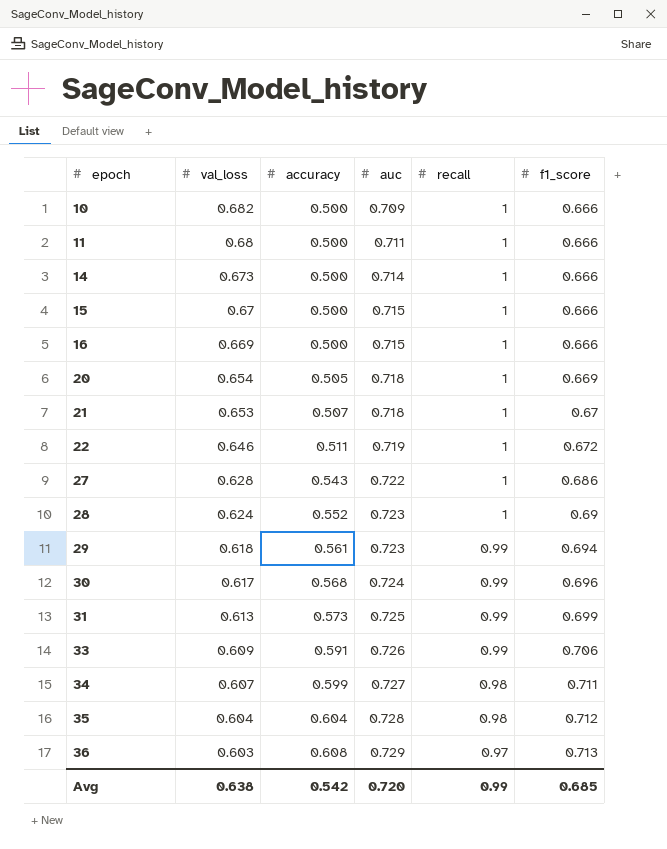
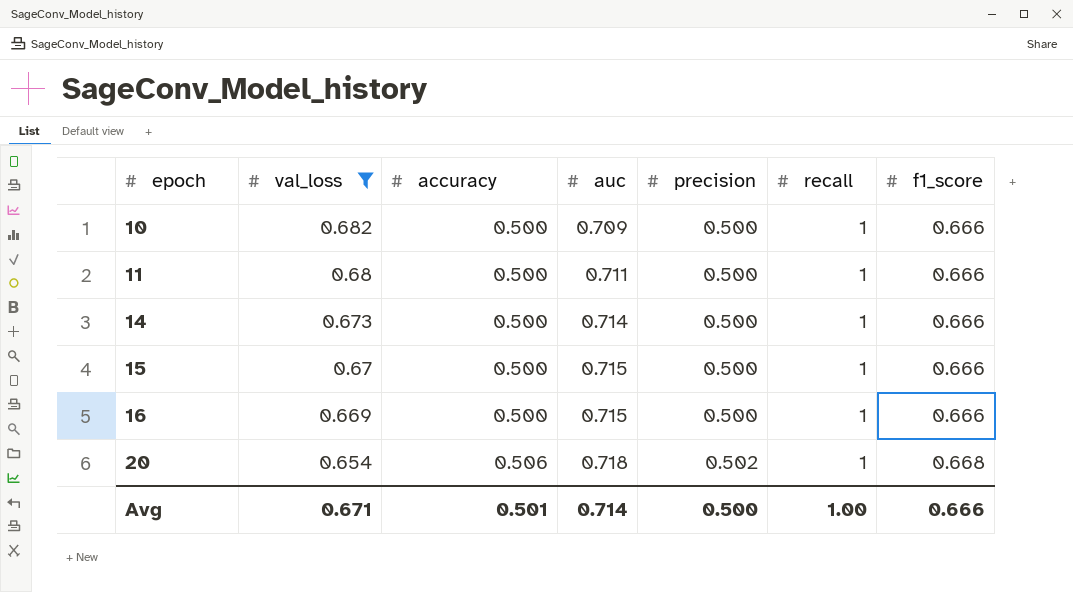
filter: none -> val_loss >= 0.654
column precision | position: none -> 5
20 | accuracy: 0.505 -> 0.506
20 | f1_score: 0.669 -> 0.668
Avg | val_loss: 0.638 -> 0.671
Avg | accuracy: 0.542 -> 0.501
Avg | auc: 0.720 -> 0.714
Avg | recall: 0.99 -> 1.00
Avg | f1_score: 0.685 -> 0.666

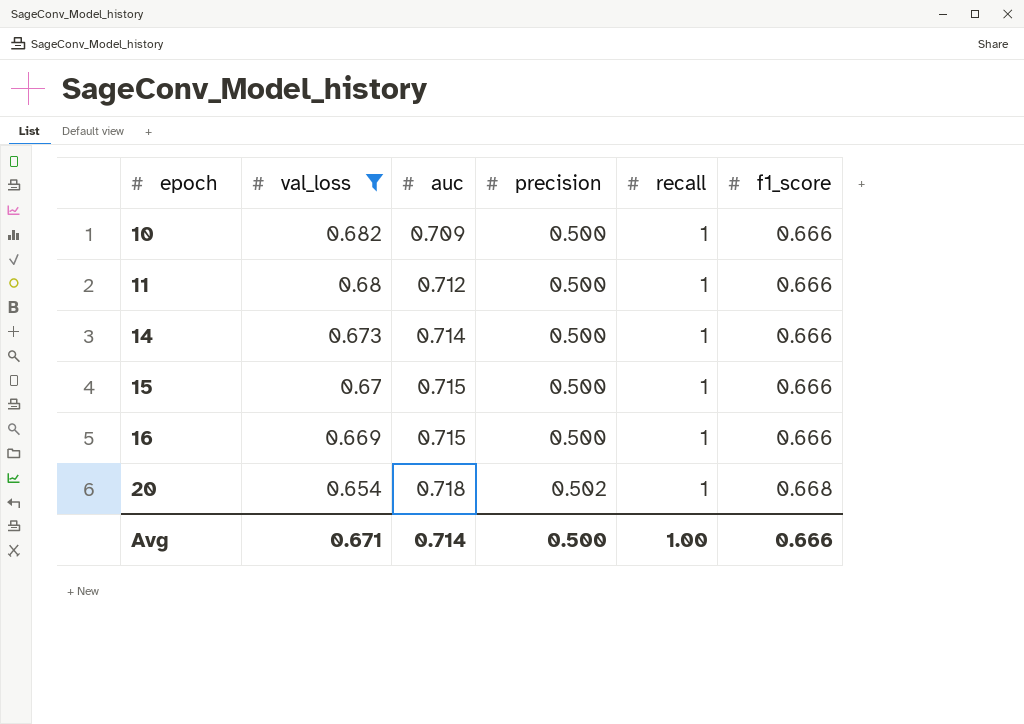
column accuracy | position: 3 -> none
11 | auc: 0.711 -> 0.712

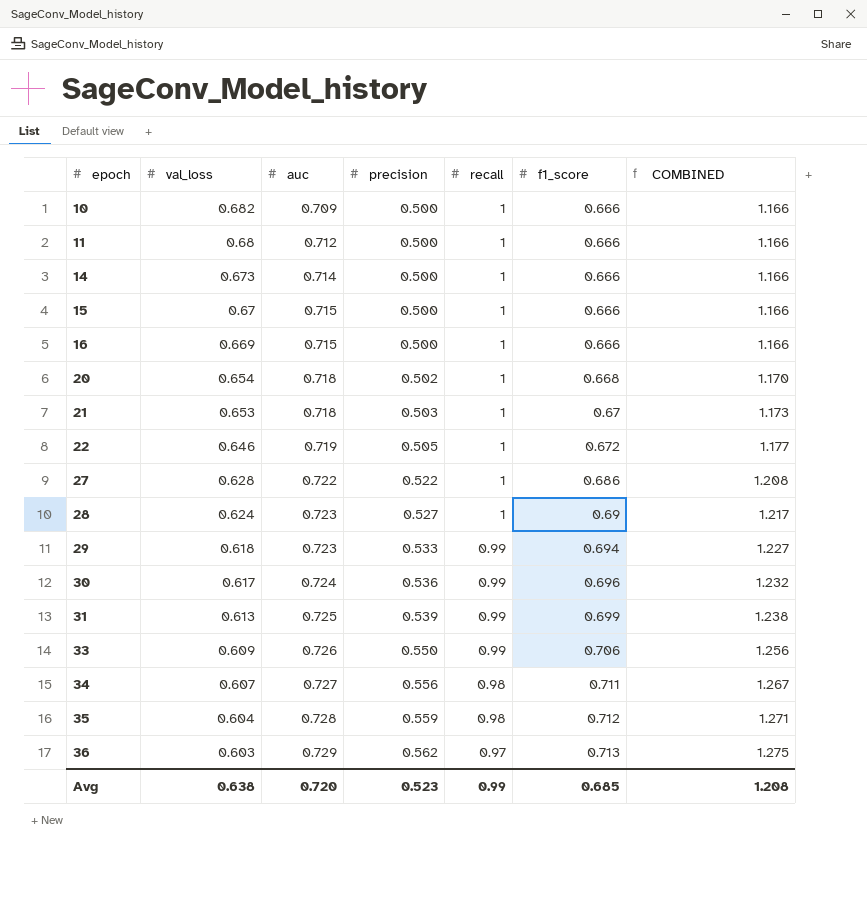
filter: val_loss >= 0.654 -> none
column COMBINED | formula: none -> [precision] + [f1_score]
Avg | val_loss: 0.671 -> 0.638
Avg | auc: 0.714 -> 0.720
Avg | precision: 0.500 -> 0.523
Avg | recall: 1.00 -> 0.99
Avg | f1_score: 0.666 -> 0.685

